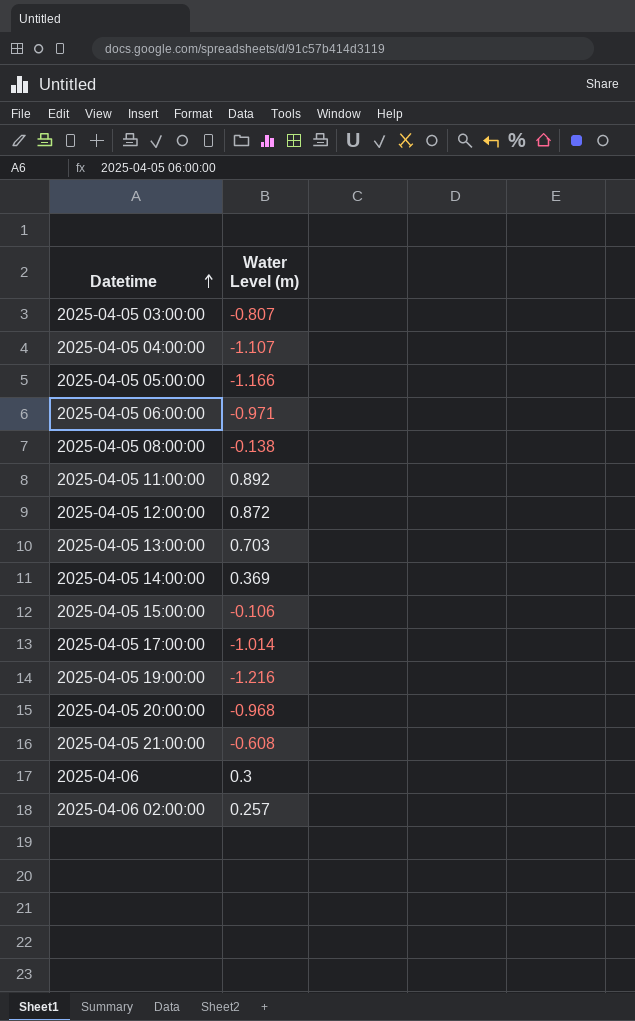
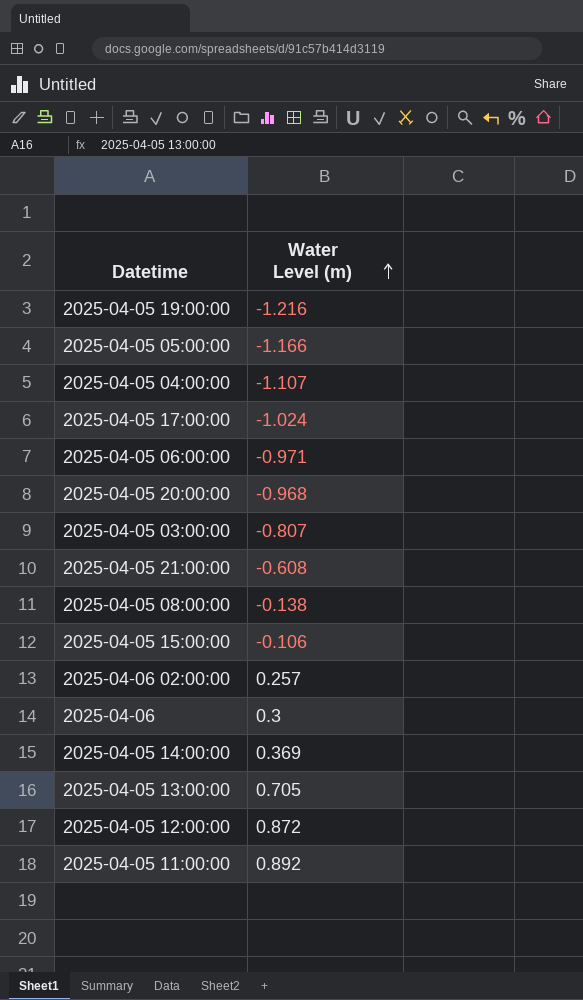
row order: Datetime ascending -> Water Level (m) ascending
2025-04-05 17:00:00 | Water Level (m): -1.014 -> -1.024
2025-04-05 13:00:00 | Water Level (m): 0.703 -> 0.705

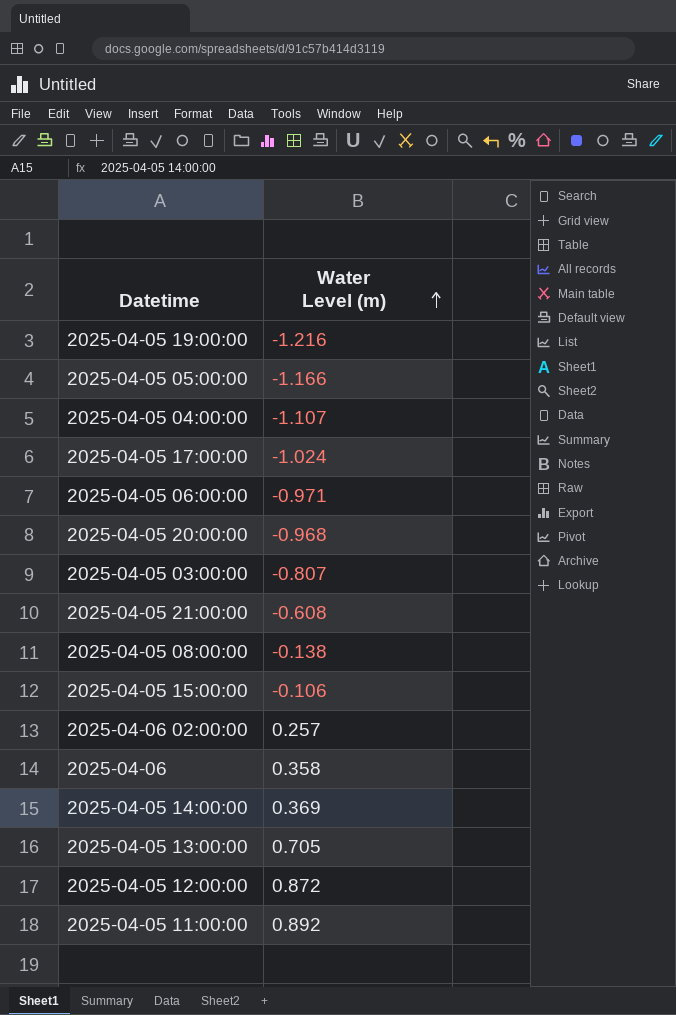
2025-04-06 | Water Level (m): 0.3 -> 0.358

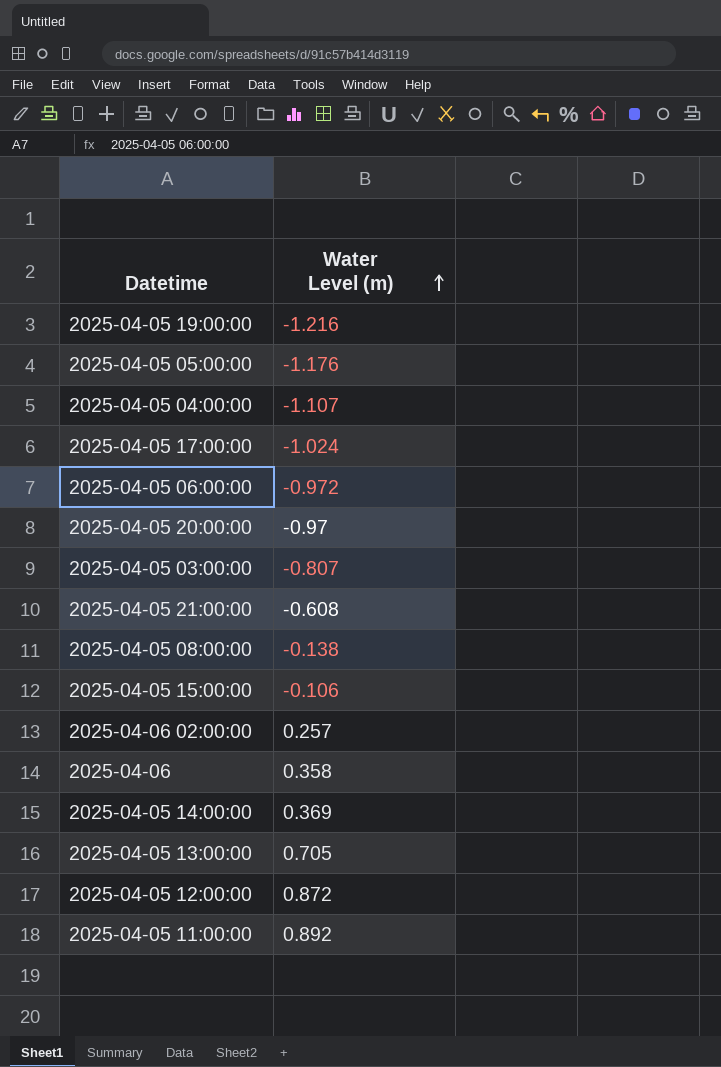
2025-04-05 05:00:00 | Water Level (m): -1.166 -> -1.176
2025-04-05 06:00:00 | Water Level (m): -0.971 -> -0.972
2025-04-05 20:00:00 | Water Level (m): -0.968 -> -0.97

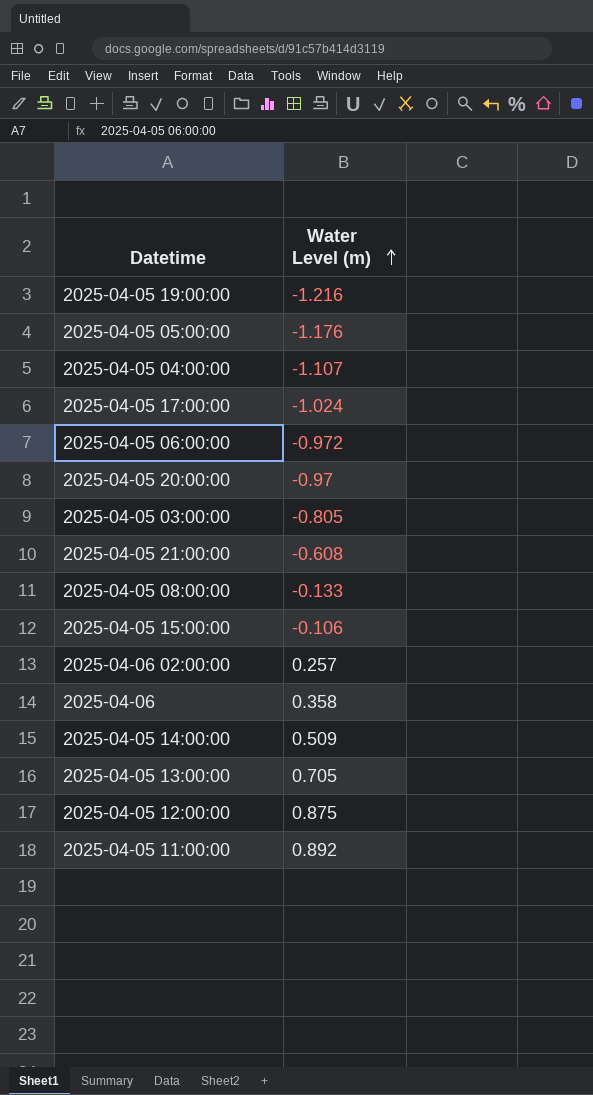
2025-04-05 03:00:00 | Water Level (m): -0.807 -> -0.805
2025-04-05 08:00:00 | Water Level (m): -0.138 -> -0.133
2025-04-05 14:00:00 | Water Level (m): 0.369 -> 0.509
2025-04-05 12:00:00 | Water Level (m): 0.872 -> 0.875

